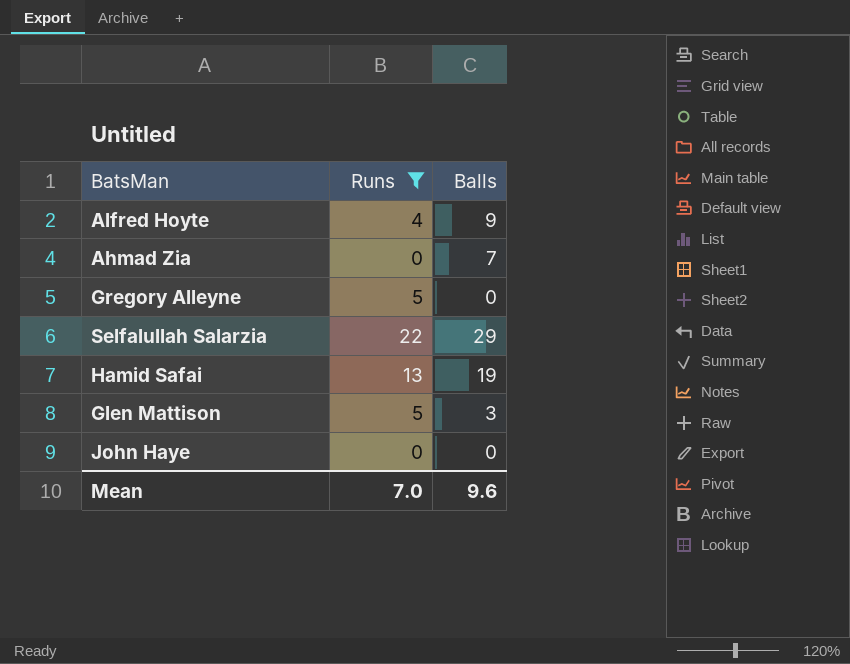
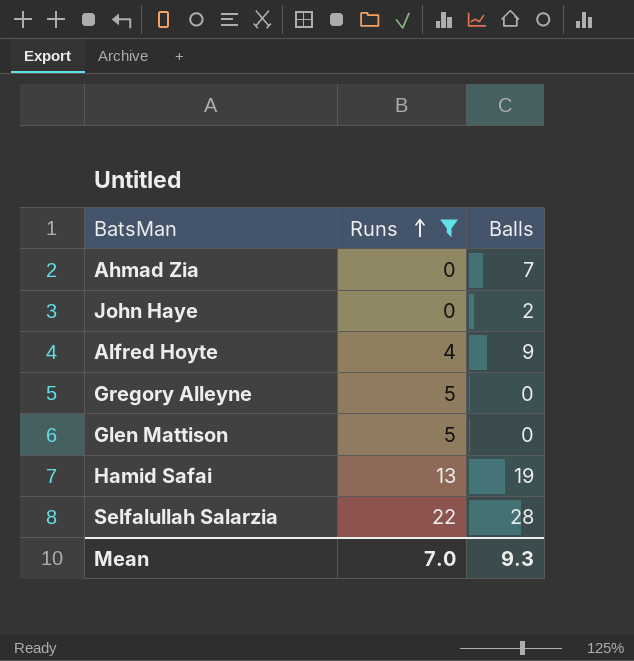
row order: none -> Runs ascending
John Haye | Balls: 0 -> 2
Glen Mattison | Balls: 3 -> 0
Selfalullah Salarzia | Balls: 29 -> 28
Mean | Balls: 9.6 -> 9.3

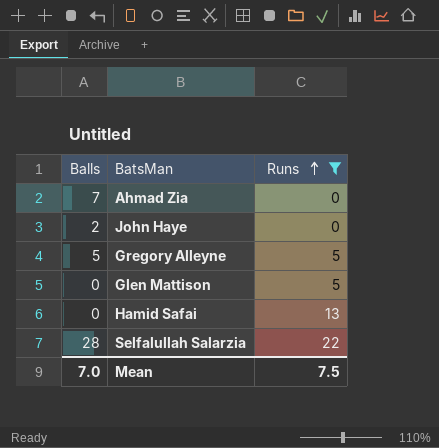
column Balls | position: 3 -> 1
row Alfred Hoyte: 4 | 9 -> none
Gregory Alleyne | Balls: 0 -> 5
Hamid Safai | Balls: 19 -> 0
Mean | Balls: 9.3 -> 7.0
Mean | Runs: 7.0 -> 7.5

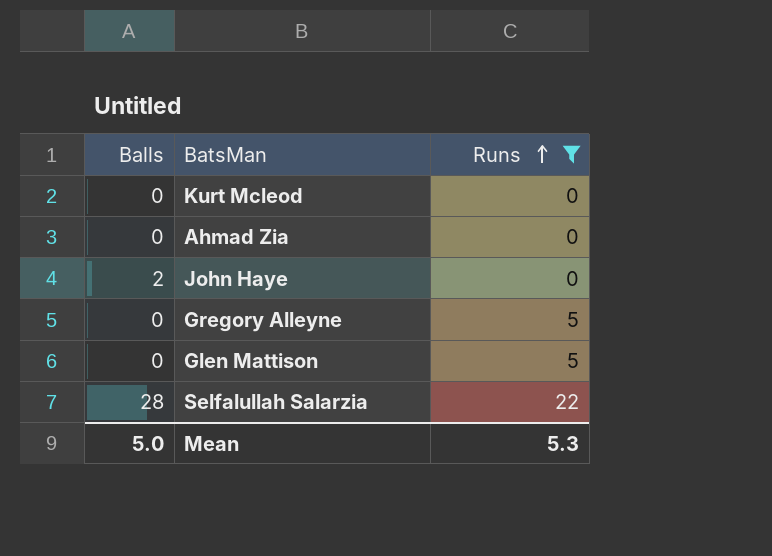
row Hamid Safai: 0 | 13 -> none
row Kurt Mcleod: none -> 0 | 0
Ahmad Zia | Balls: 7 -> 0
Gregory Alleyne | Balls: 5 -> 0
Mean | Balls: 7.0 -> 5.0
Mean | Runs: 7.5 -> 5.3

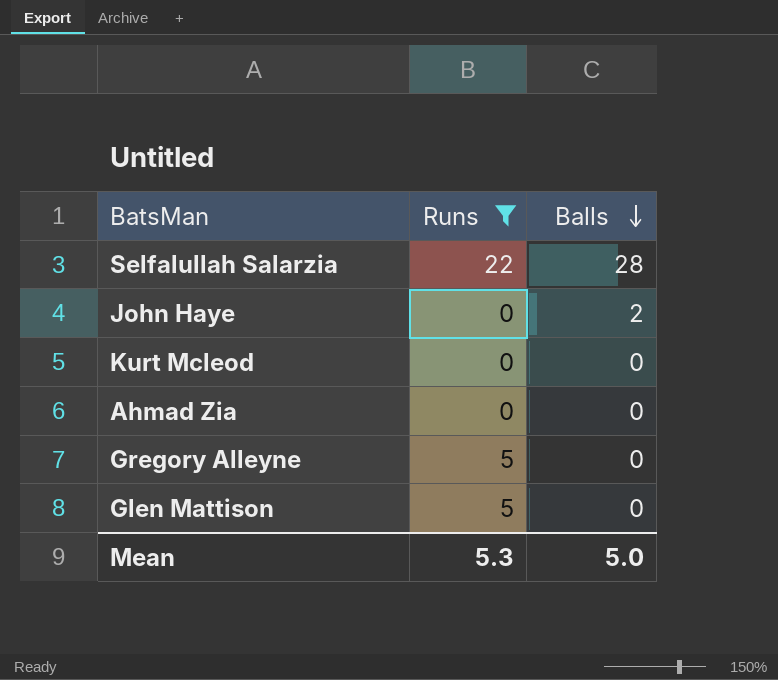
row order: Runs ascending -> Balls descending
column Balls | position: 1 -> 3

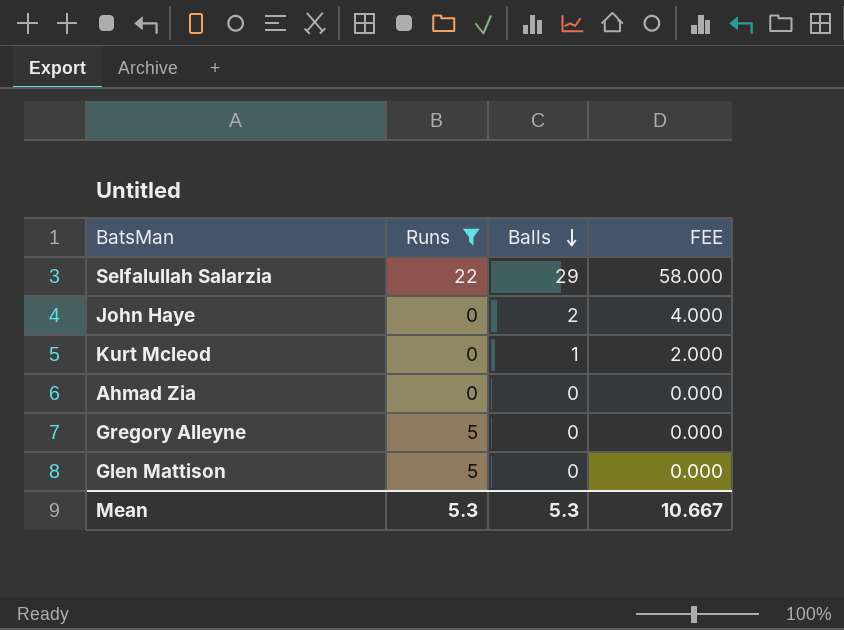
column FEE | formula: none -> [Balls] * 2
Selfalullah Salarzia | Balls: 28 -> 29
Kurt Mcleod | Balls: 0 -> 1
Mean | Balls: 5.0 -> 5.3

